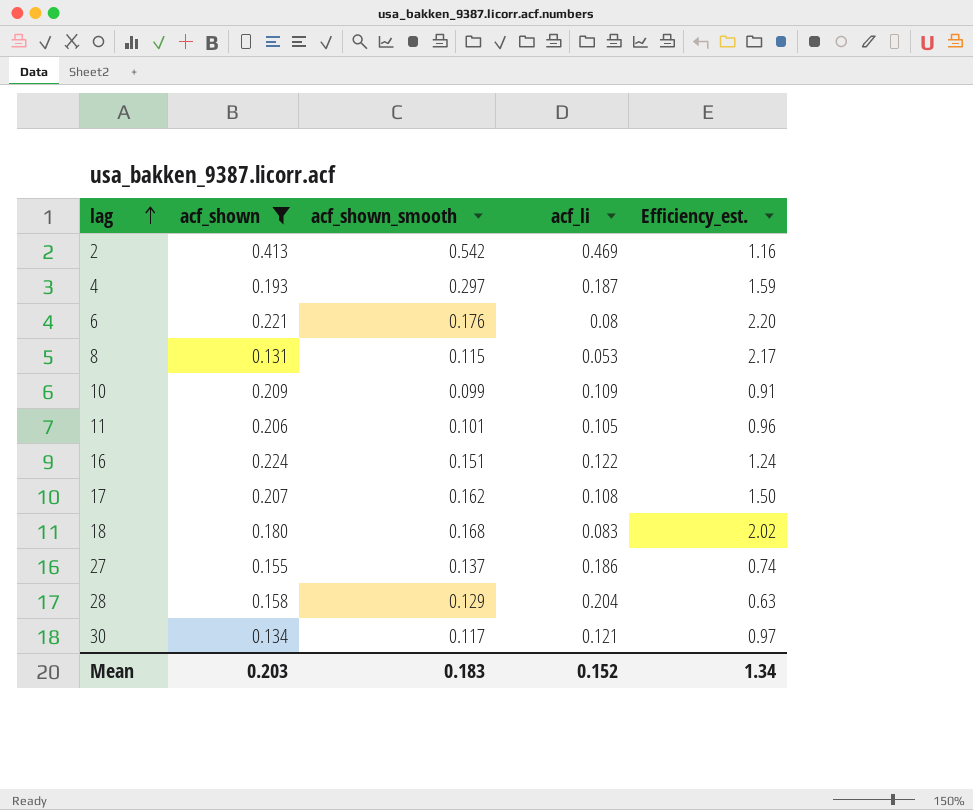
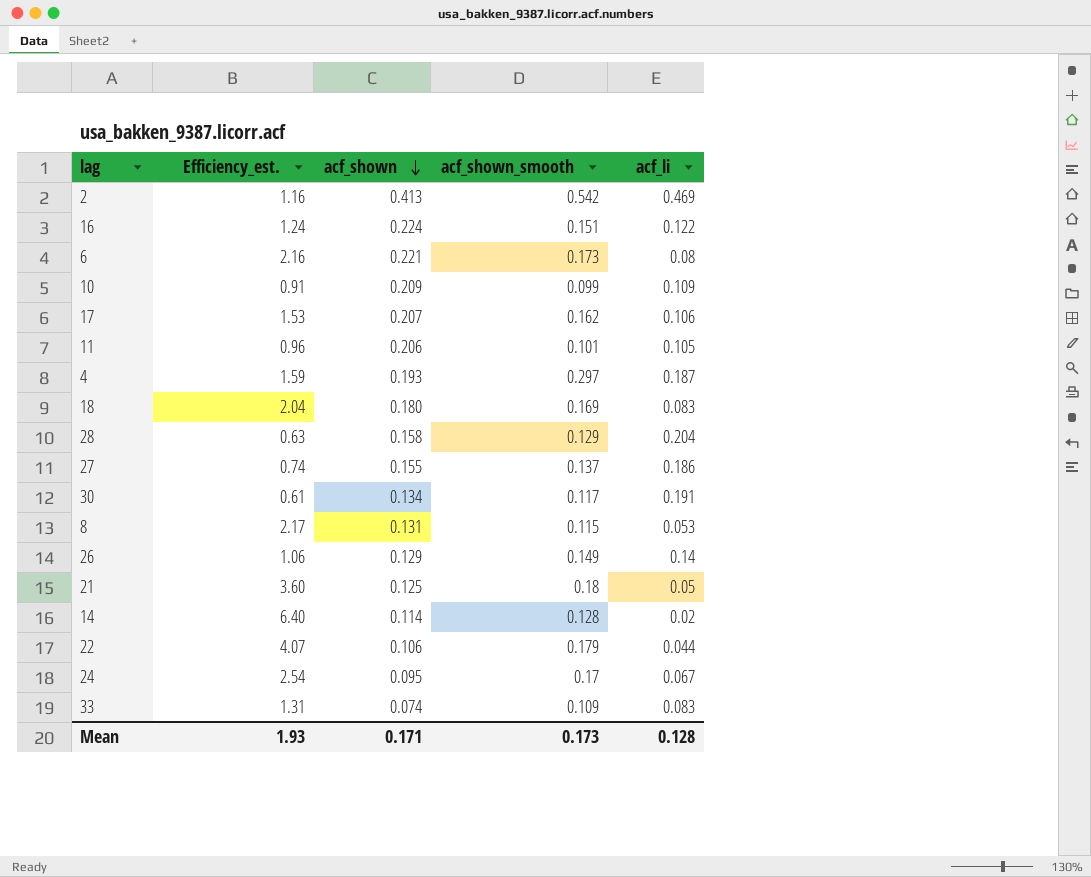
filter: acf_shown >= 0.131 -> none
row order: lag ascending -> acf_shown descending
column Efficiency_est. | position: 5 -> 2
6 | Efficiency_est.: 2.20 -> 2.16
6 | acf_shown_smooth: 0.176 -> 0.173
17 | Efficiency_est.: 1.50 -> 1.53
17 | acf_li: 0.108 -> 0.106
18 | Efficiency_est.: 2.02 -> 2.04
18 | acf_shown_smooth: 0.168 -> 0.169
30 | Efficiency_est.: 0.97 -> 0.61
30 | acf_li: 0.121 -> 0.191
Mean | Efficiency_est.: 1.34 -> 1.93
Mean | acf_shown: 0.203 -> 0.171
Mean | acf_shown_smooth: 0.183 -> 0.173
Mean | acf_li: 0.152 -> 0.128

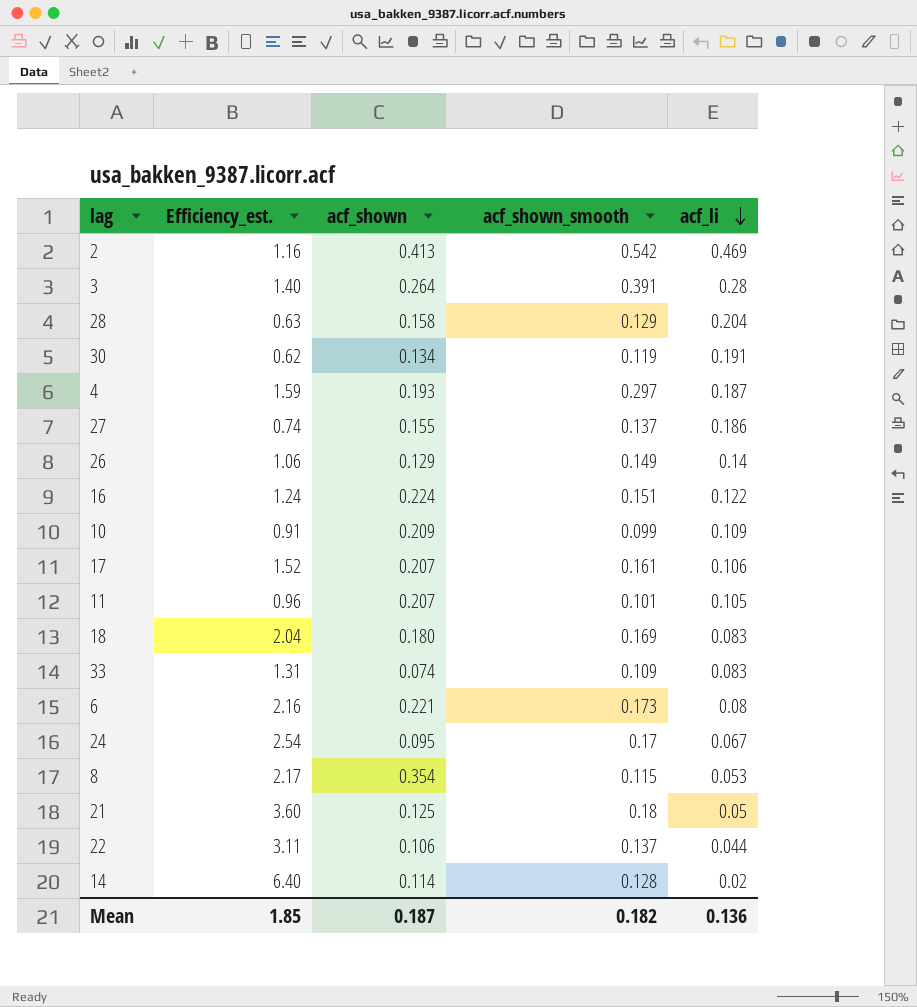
row order: acf_shown descending -> acf_li descending
row 3: none -> 1.40 | 0.264 | 0.391 | 0.28
30 | Efficiency_est.: 0.61 -> 0.62
30 | acf_shown_smooth: 0.117 -> 0.119
17 | Efficiency_est.: 1.53 -> 1.52
17 | acf_shown_smooth: 0.162 -> 0.161
11 | acf_shown: 0.206 -> 0.207
8 | acf_shown: 0.131 -> 0.354
22 | Efficiency_est.: 4.07 -> 3.11
22 | acf_shown_smooth: 0.179 -> 0.137
Mean | Efficiency_est.: 1.93 -> 1.85
Mean | acf_shown: 0.171 -> 0.187
Mean | acf_shown_smooth: 0.173 -> 0.182
Mean | acf_li: 0.128 -> 0.136

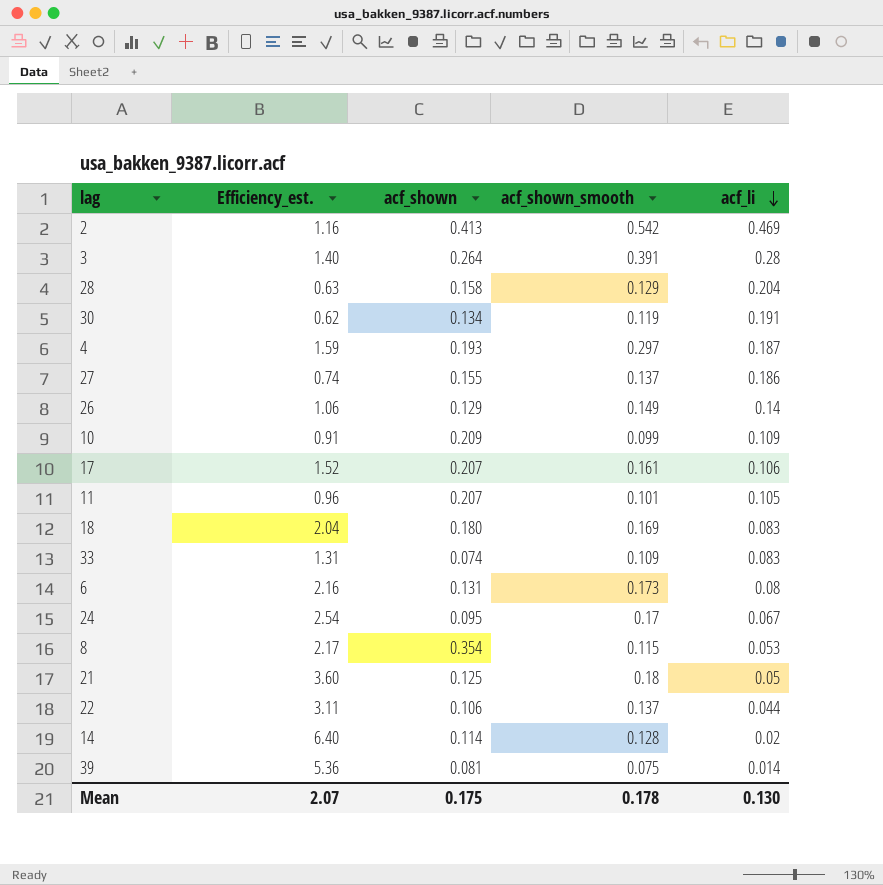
row 16: 1.24 | 0.224 | 0.151 | 0.122 -> none
6 | acf_shown: 0.221 -> 0.131
row 39: none -> 5.36 | 0.081 | 0.075 | 0.014
Mean | Efficiency_est.: 1.85 -> 2.07
Mean | acf_shown: 0.187 -> 0.175
Mean | acf_shown_smooth: 0.182 -> 0.178
Mean | acf_li: 0.136 -> 0.130

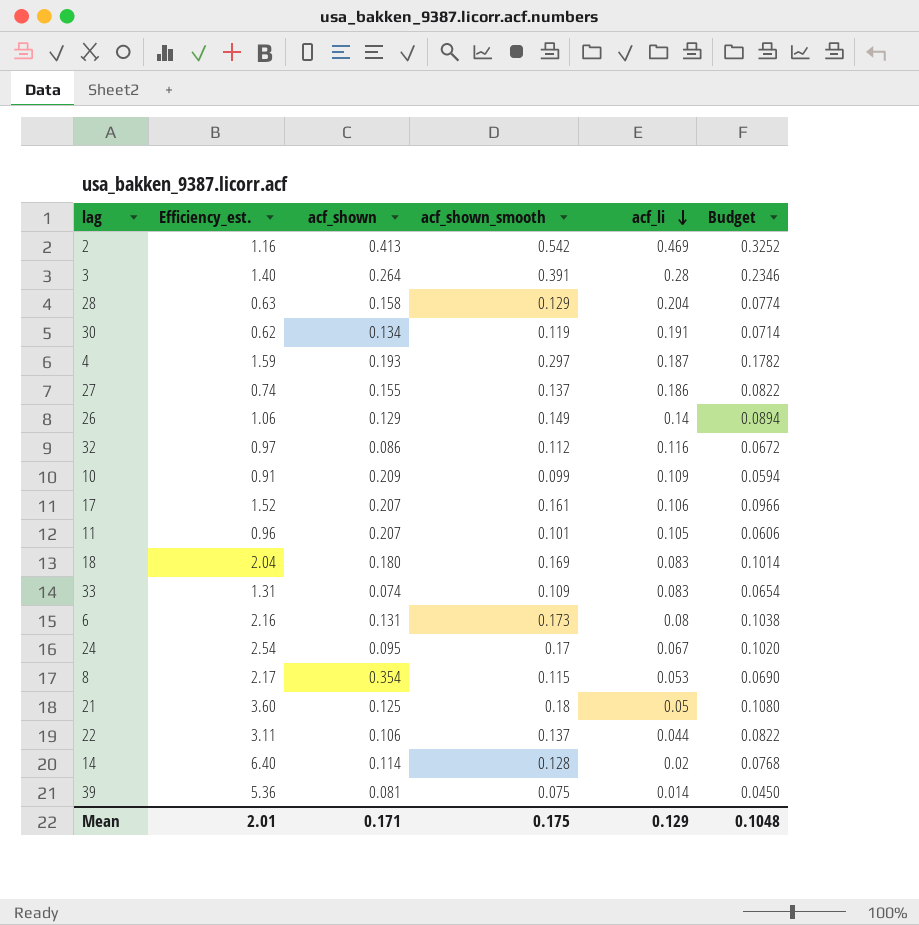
column Budget | formula: none -> [acf_shown_smooth] * 0.6
row 32: none -> 0.97 | 0.086 | 0.112 | 0.116 | 0.0672
Mean | Efficiency_est.: 2.07 -> 2.01
Mean | acf_shown: 0.175 -> 0.171
Mean | acf_shown_smooth: 0.178 -> 0.175
Mean | acf_li: 0.130 -> 0.129

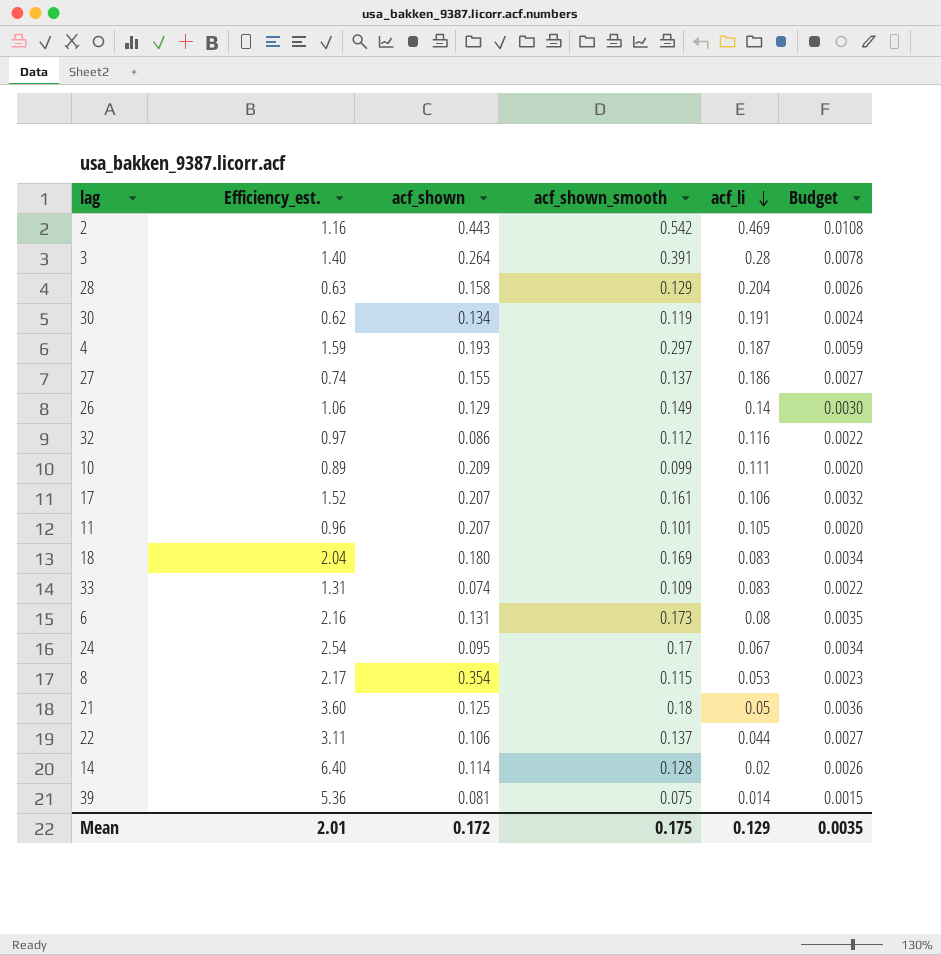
column Budget | formula: [acf_shown_smooth] * 0.6 -> [acf_shown_smooth] * 0.02
2 | acf_shown: 0.413 -> 0.443
10 | Efficiency_est.: 0.91 -> 0.89
10 | acf_li: 0.109 -> 0.111
Mean | acf_shown: 0.171 -> 0.172
Mean | Budget: 0.1048 -> 0.0035

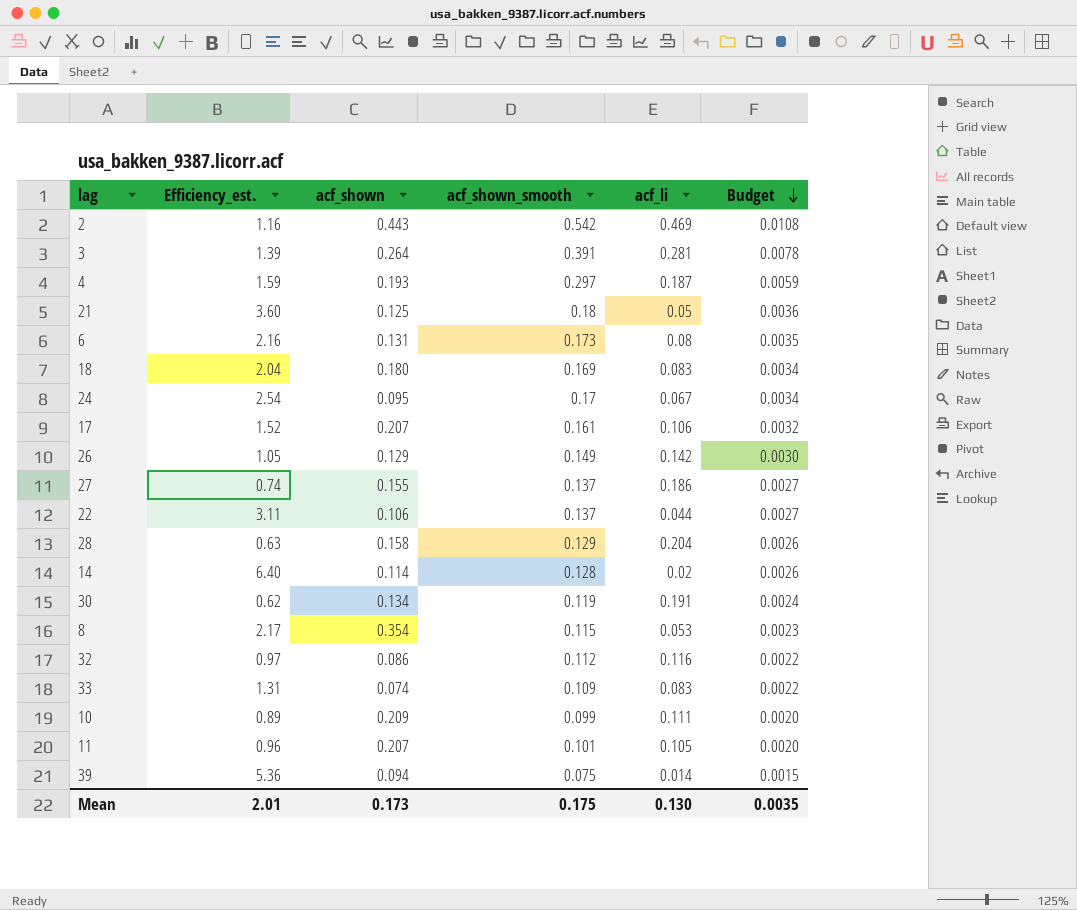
row order: acf_li descending -> Budget descending
3 | Efficiency_est.: 1.40 -> 1.39
3 | acf_li: 0.28 -> 0.281
26 | Efficiency_est.: 1.06 -> 1.05
26 | acf_li: 0.14 -> 0.142
39 | acf_shown: 0.081 -> 0.094
Mean | acf_shown: 0.172 -> 0.173
Mean | acf_li: 0.129 -> 0.130

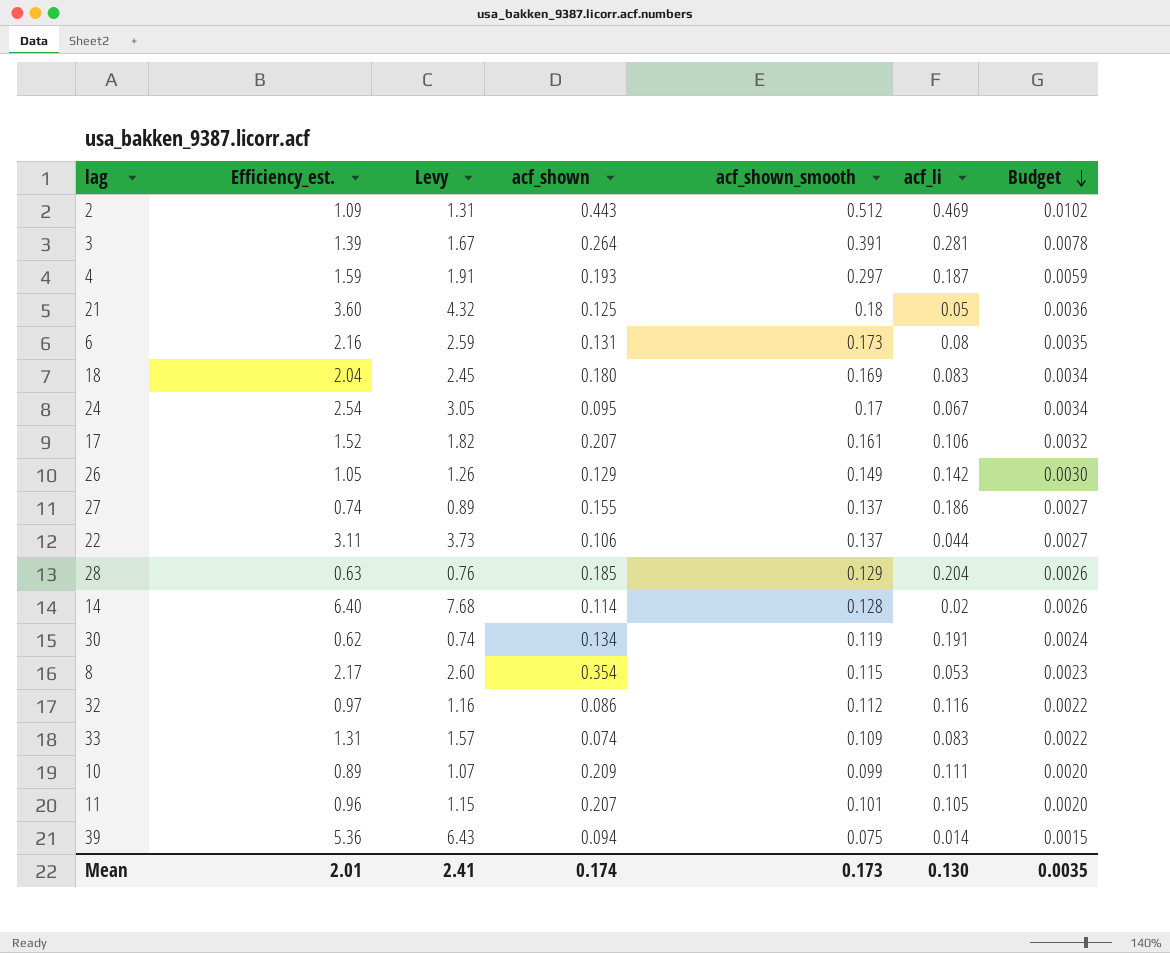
column Levy | formula: none -> [Efficiency_est.] * 1.2
2 | Efficiency_est.: 1.16 -> 1.09
2 | acf_shown_smooth: 0.542 -> 0.512
2 | Budget: 0.0108 -> 0.0102
28 | acf_shown: 0.158 -> 0.185
Mean | acf_shown: 0.173 -> 0.174
Mean | acf_shown_smooth: 0.175 -> 0.173

